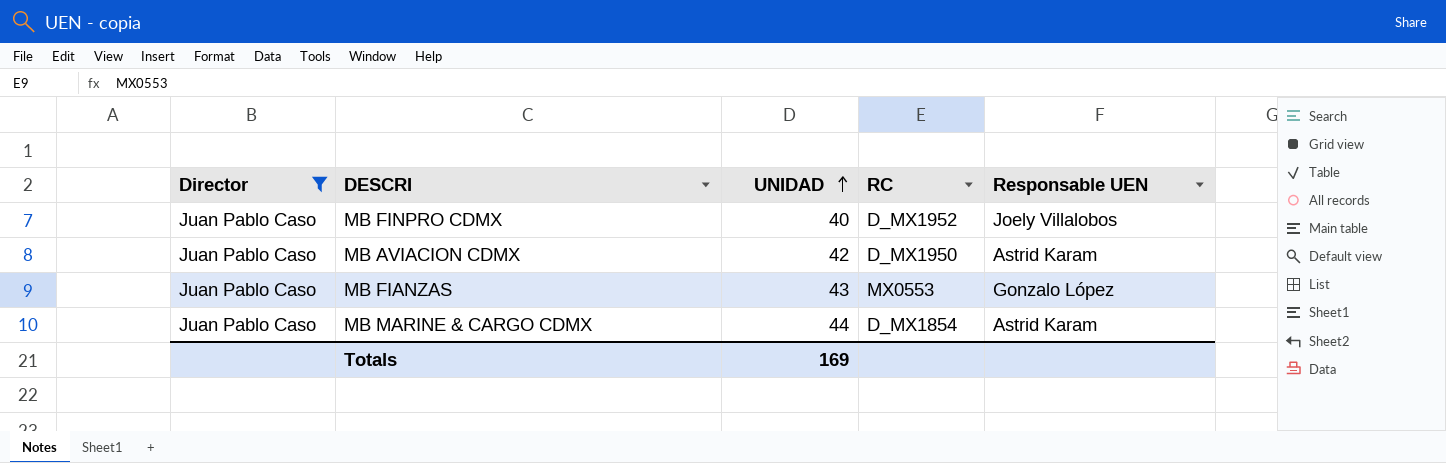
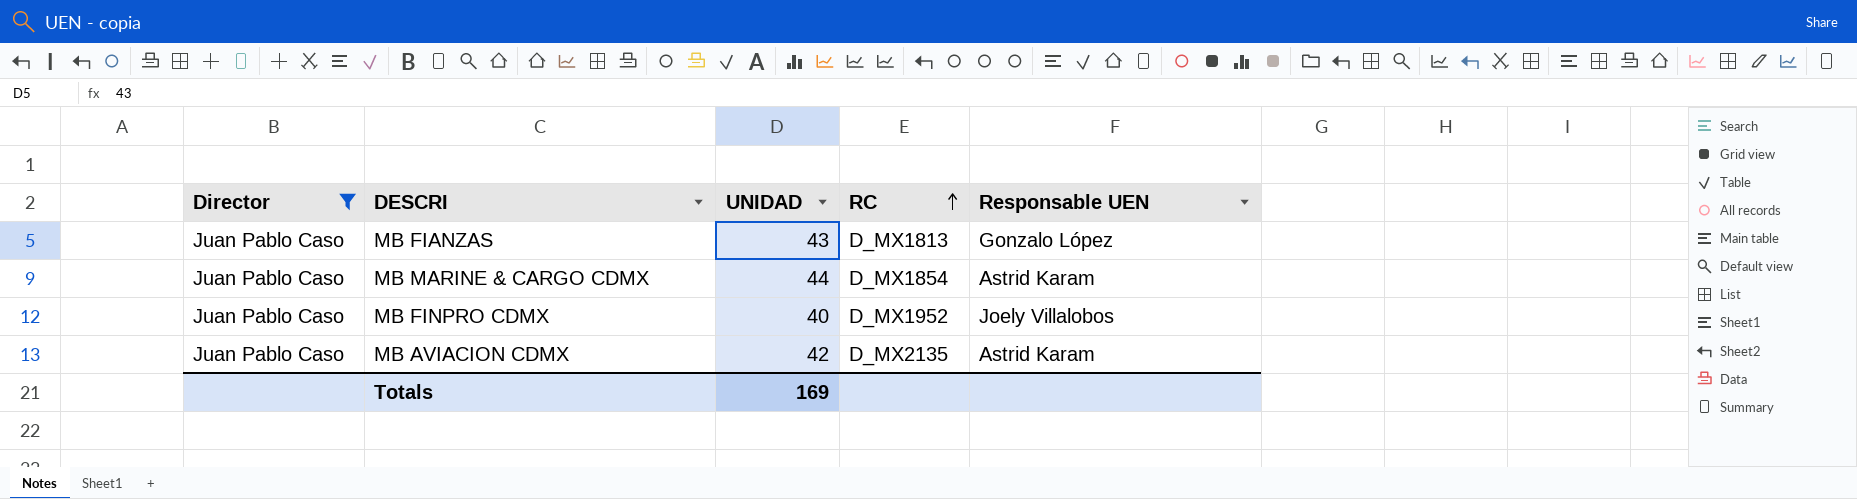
row order: UNIDAD ascending -> RC ascending
MB FIANZAS | RC: MX0553 -> D_MX1813
MB AVIACION CDMX | RC: D_MX1950 -> D_MX2135

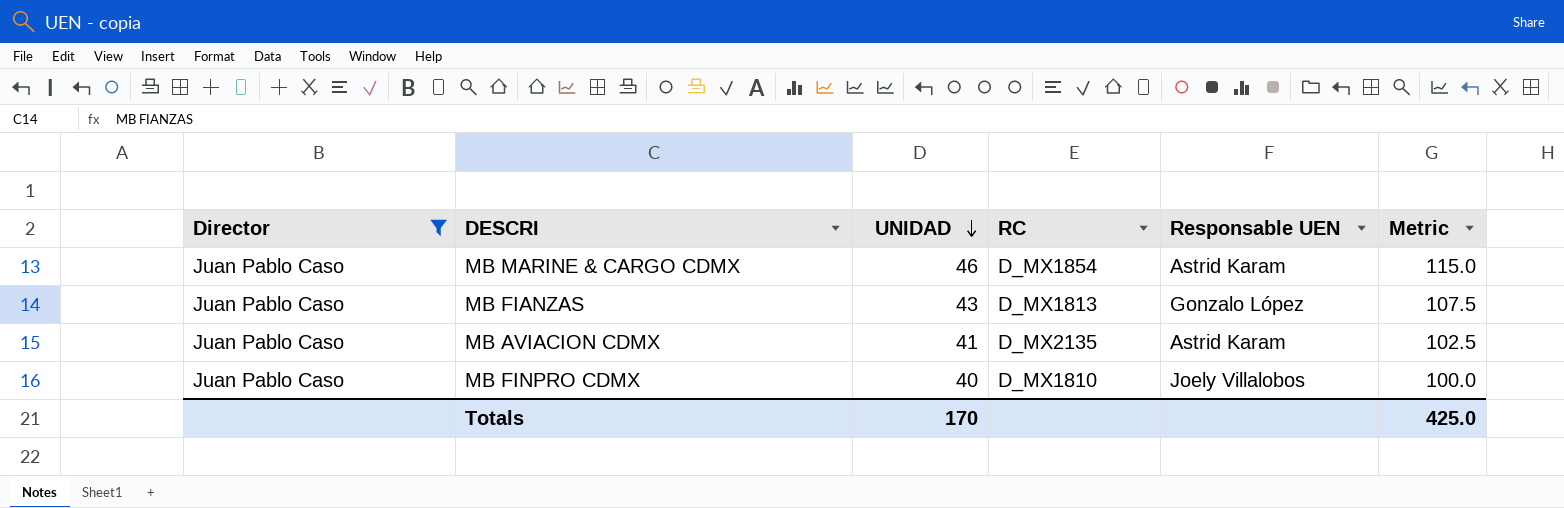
row order: RC ascending -> UNIDAD descending
column Metric | formula: none -> [UNIDAD] * 2.5
MB MARINE & CARGO CDMX | UNIDAD: 44 -> 46
MB AVIACION CDMX | UNIDAD: 42 -> 41
MB FINPRO CDMX | RC: D_MX1952 -> D_MX1810
Totals | UNIDAD: 169 -> 170

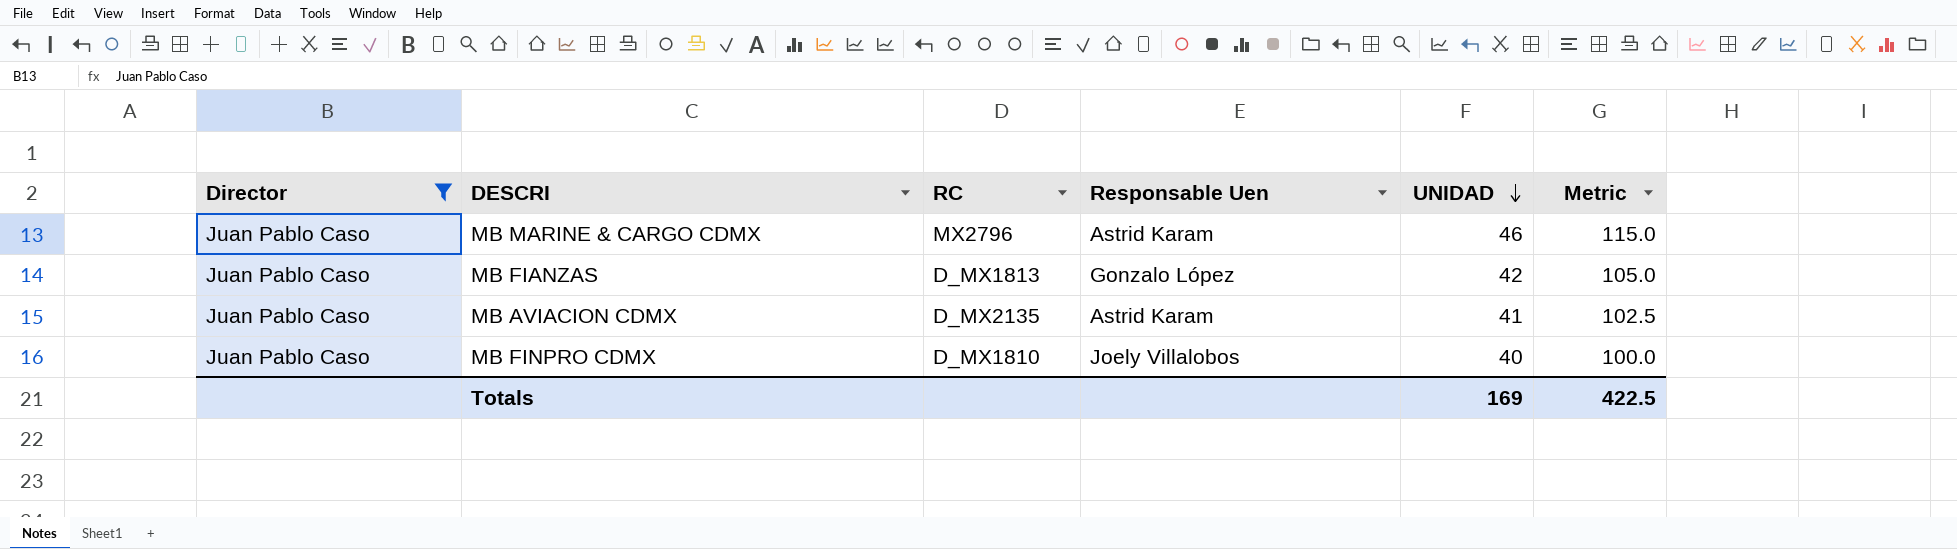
column name: Responsable UEN -> Responsable Uen
column UNIDAD | position: 3 -> 5
MB MARINE & CARGO CDMX | RC: D_MX1854 -> MX2796
MB FIANZAS | UNIDAD: 43 -> 42
MB FIANZAS | Metric: 107.5 -> 105.0
Totals | UNIDAD: 170 -> 169
Totals | Metric: 425.0 -> 422.5

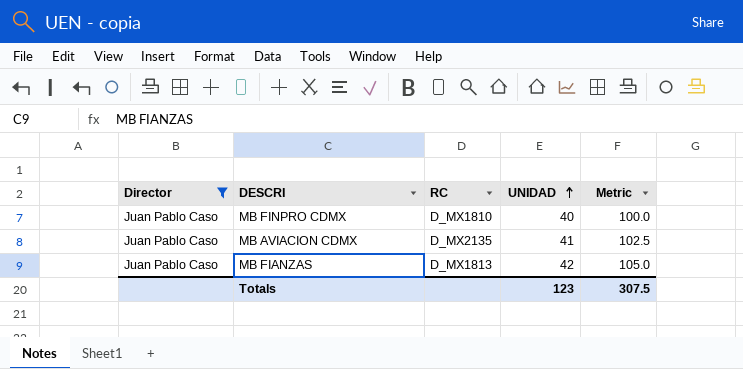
row order: UNIDAD descending -> UNIDAD ascending
column Responsable Uen | position: 4 -> none
row MB MARINE & CARGO CDMX: Juan Pablo Caso | MX2796 | Astrid Karam | 46 | 115.0 -> none
Totals | UNIDAD: 169 -> 123
Totals | Metric: 422.5 -> 307.5

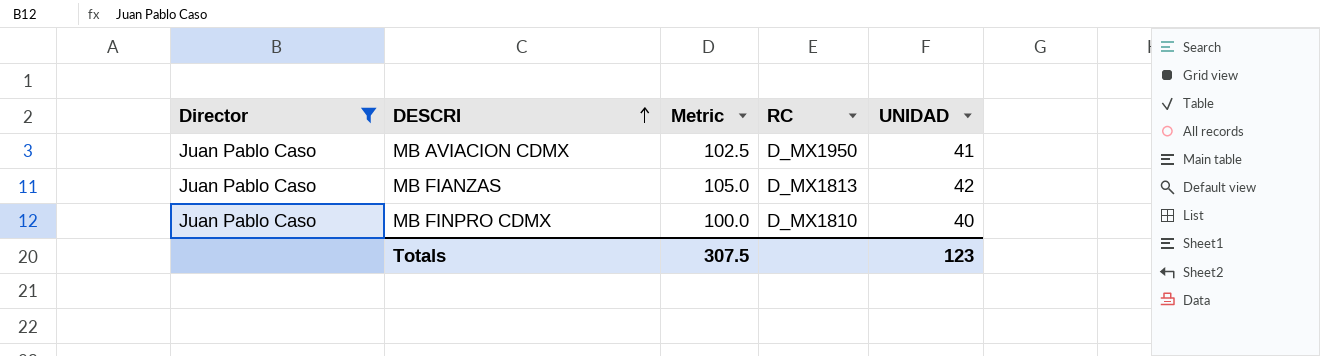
row order: UNIDAD ascending -> DESCRI ascending
column Metric | position: 5 -> 3
MB AVIACION CDMX | RC: D_MX2135 -> D_MX1950

